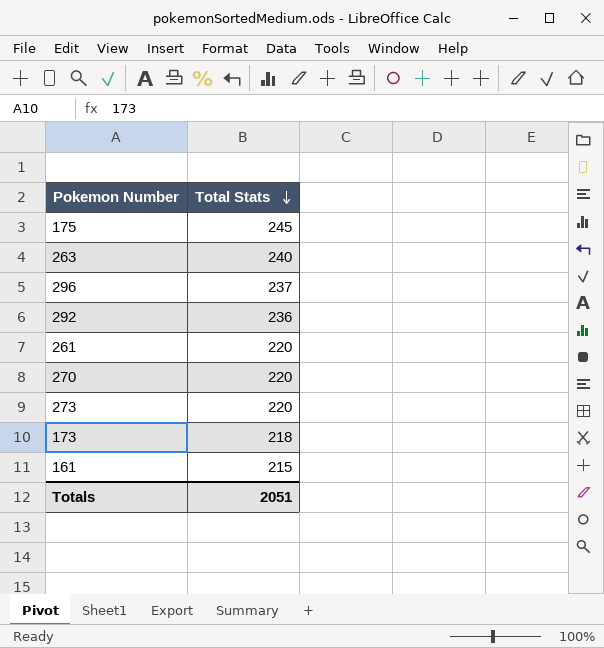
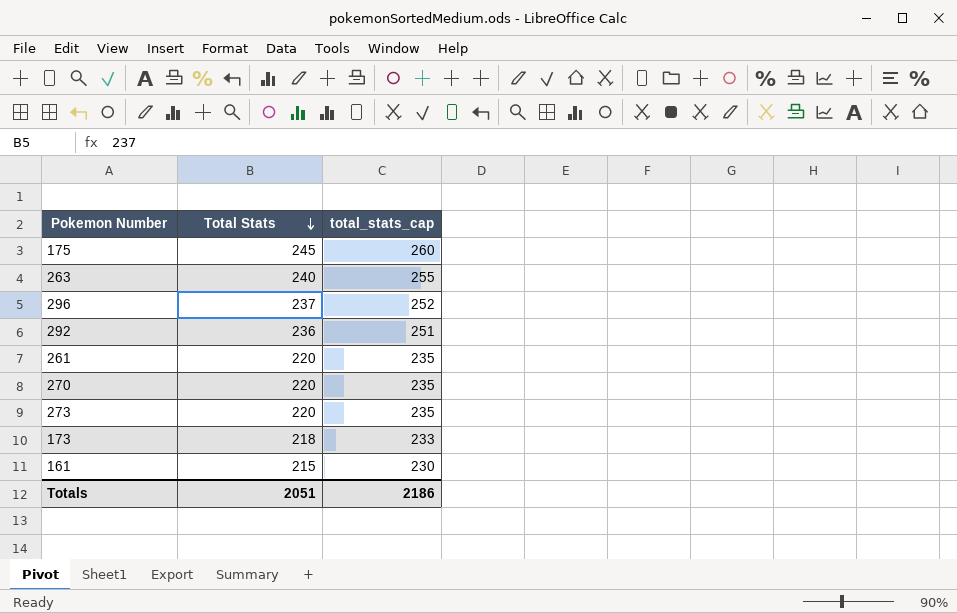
column total_stats_cap | formula: none -> [Total Stats] + 15

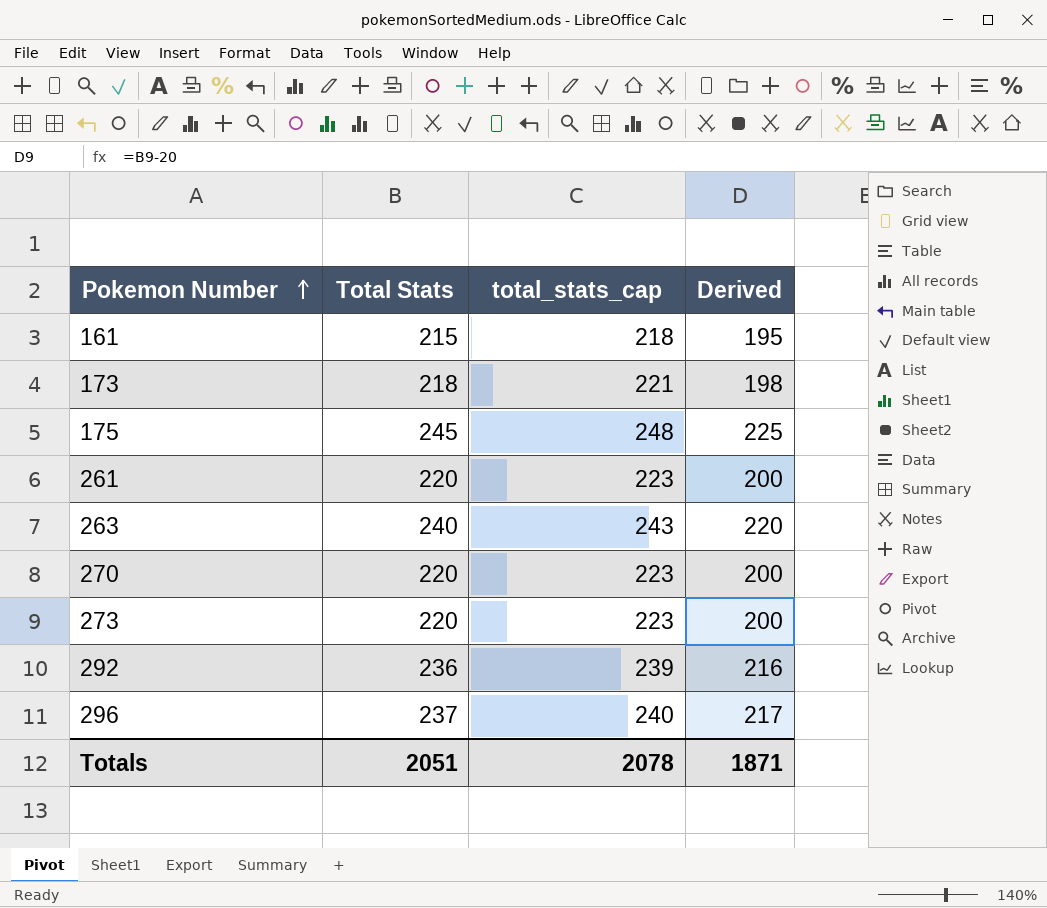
row order: Total Stats descending -> Pokemon Number ascending
column total_stats_cap | formula: [Total Stats] + 15 -> [Total Stats] + 3
column Derived | formula: none -> [Total Stats] - 20
Totals | total_stats_cap: 2186 -> 2078

